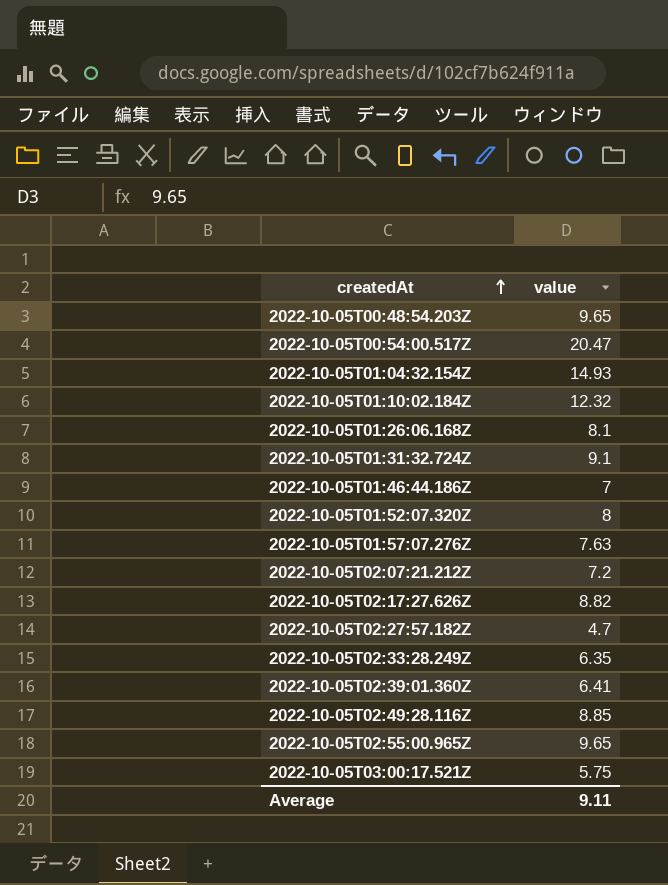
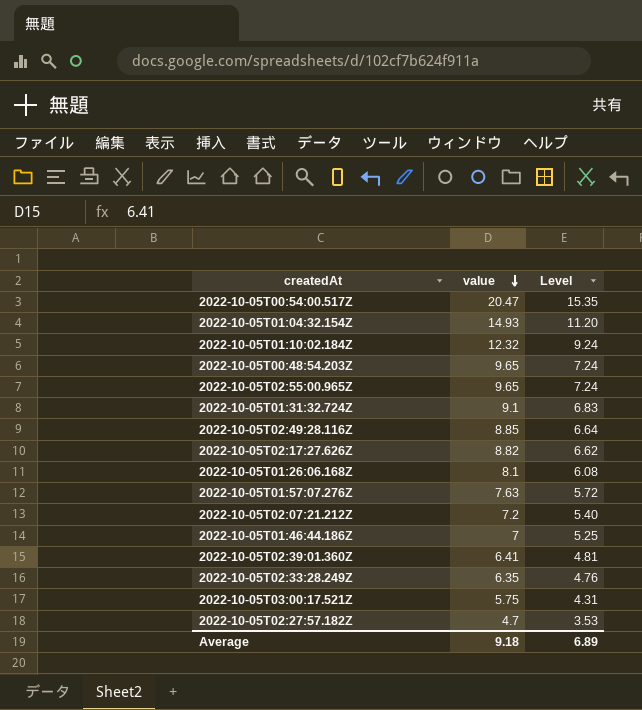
row order: createdAt ascending -> value descending
column Level | formula: none -> [value] * 0.75
row 2022-10-05T01:52:07.320Z: 8 -> none
Average | value: 9.11 -> 9.18

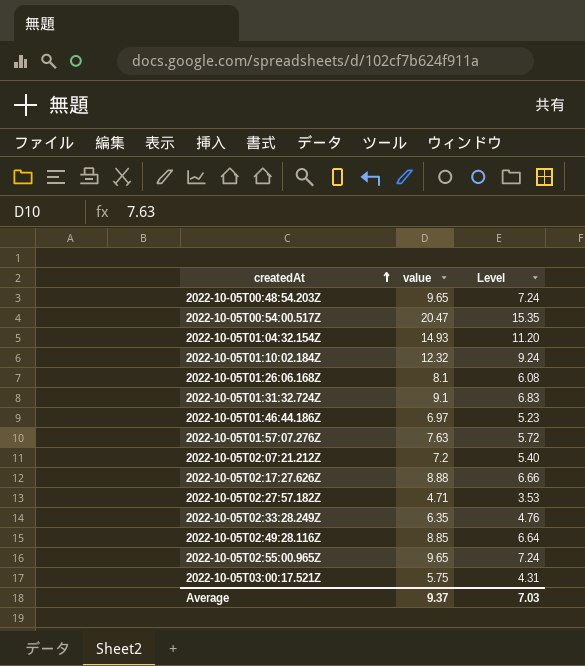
row order: value descending -> createdAt ascending
row 2022-10-05T02:39:01.360Z: 6.41 | 4.81 -> none
2022-10-05T01:46:44.186Z | value: 7 -> 6.97
2022-10-05T01:46:44.186Z | Level: 5.25 -> 5.23
2022-10-05T02:17:27.626Z | value: 8.82 -> 8.88
2022-10-05T02:17:27.626Z | Level: 6.62 -> 6.66
2022-10-05T02:27:57.182Z | value: 4.7 -> 4.71
Average | value: 9.18 -> 9.37
Average | Level: 6.89 -> 7.03

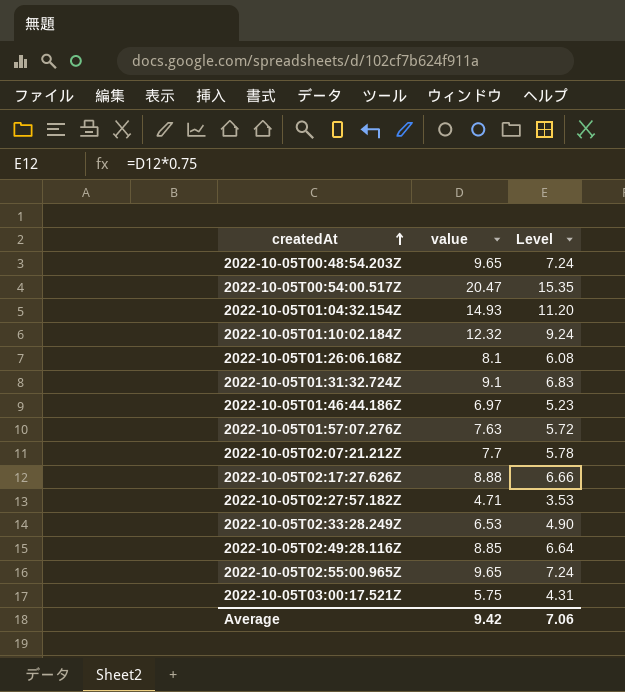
2022-10-05T02:07:21.212Z | value: 7.2 -> 7.7
2022-10-05T02:07:21.212Z | Level: 5.40 -> 5.78
2022-10-05T02:33:28.249Z | value: 6.35 -> 6.53
2022-10-05T02:33:28.249Z | Level: 4.76 -> 4.90
Average | value: 9.37 -> 9.42
Average | Level: 7.03 -> 7.06

